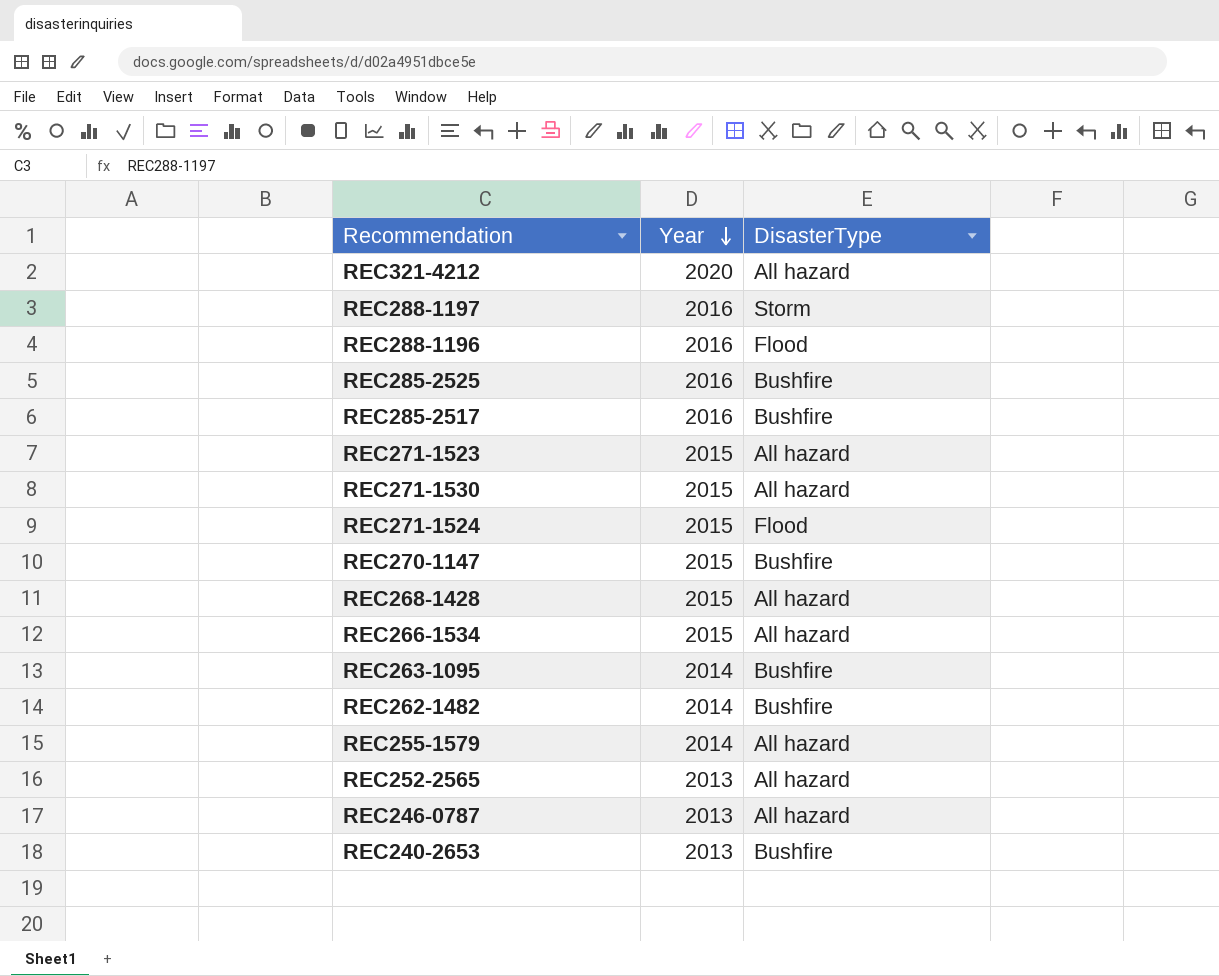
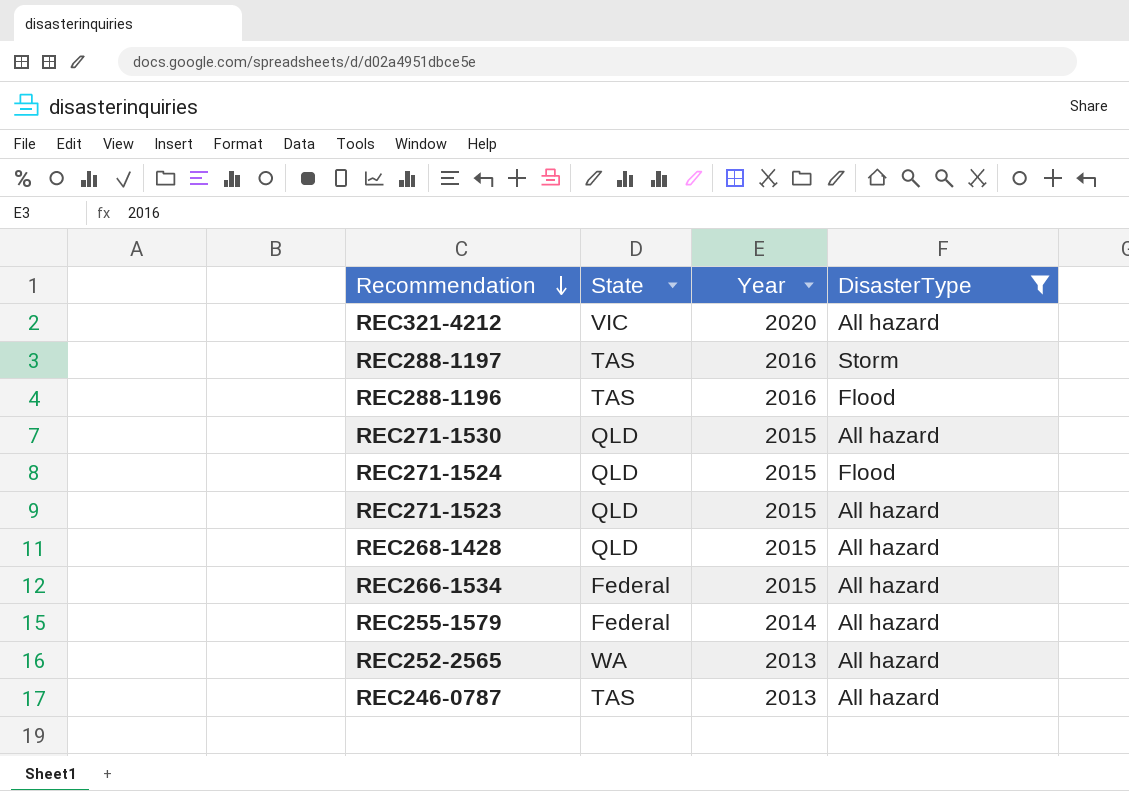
filter: none -> DisasterType != Bushfire
row order: Year descending -> Recommendation descending
column State | position: none -> 2

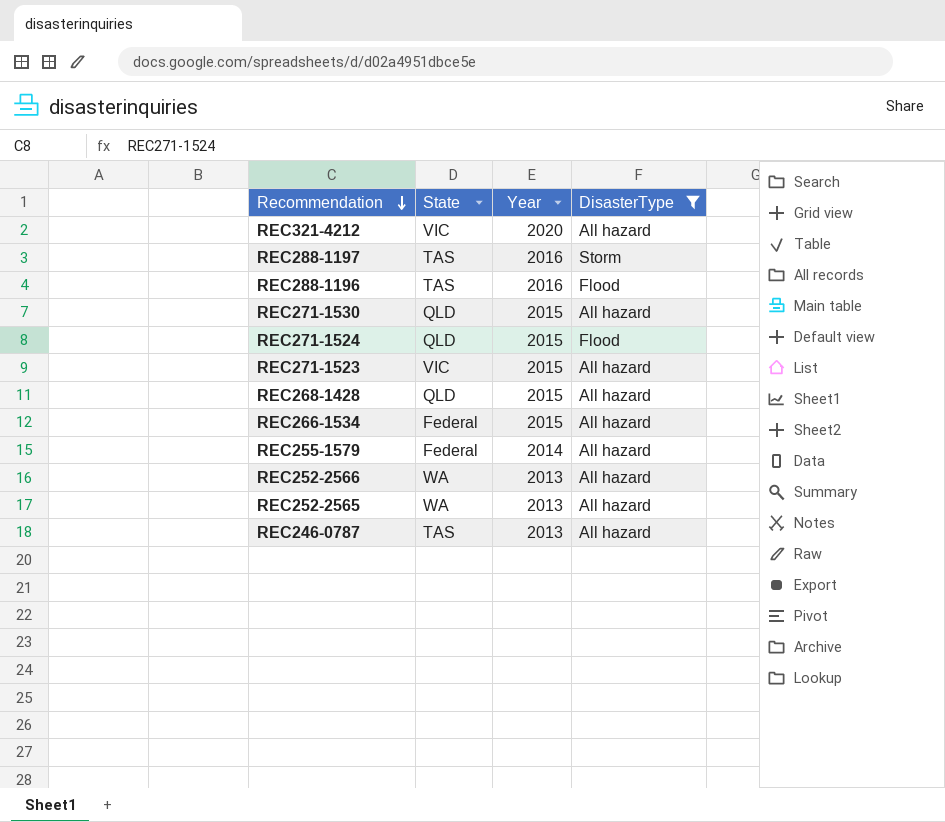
REC271-1523 | State: QLD -> VIC
row REC252-2566: none -> WA | 2013 | All hazard

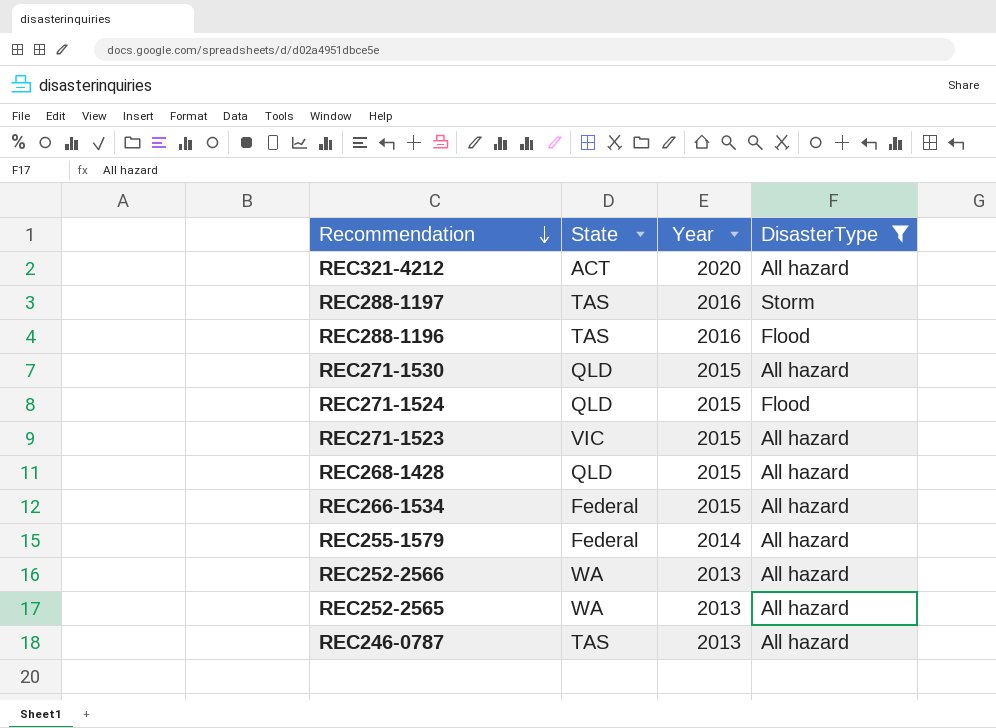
REC321-4212 | State: VIC -> ACT

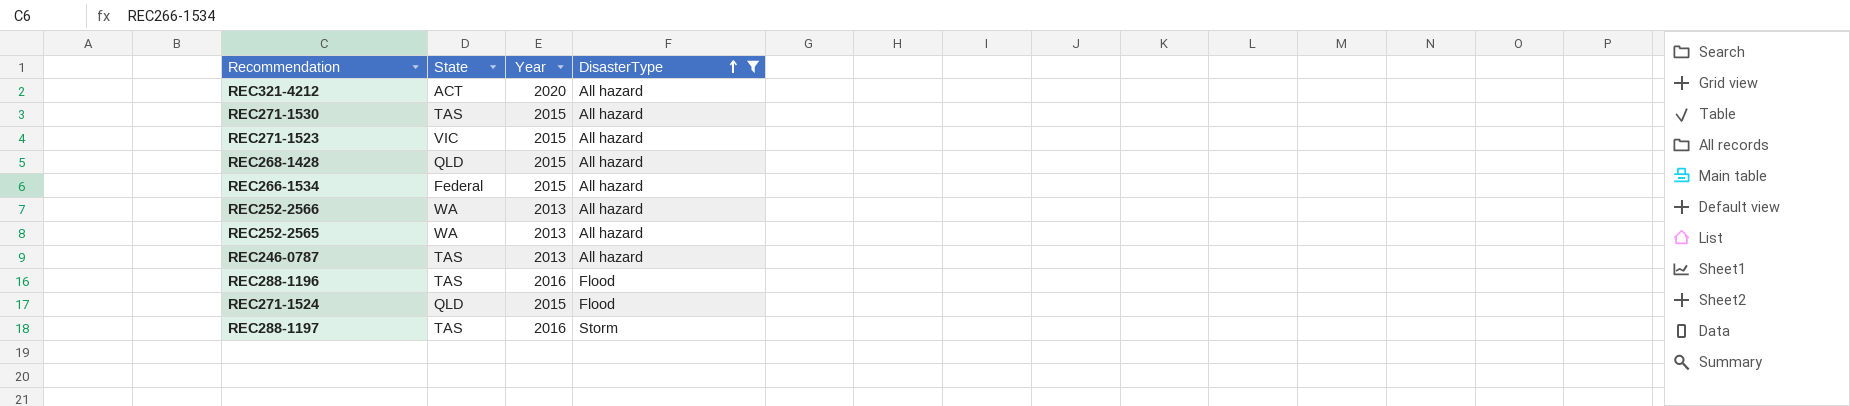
row order: Recommendation descending -> DisasterType ascending
row REC255-1579: Federal | 2014 | All hazard -> none
REC271-1530 | State: QLD -> TAS

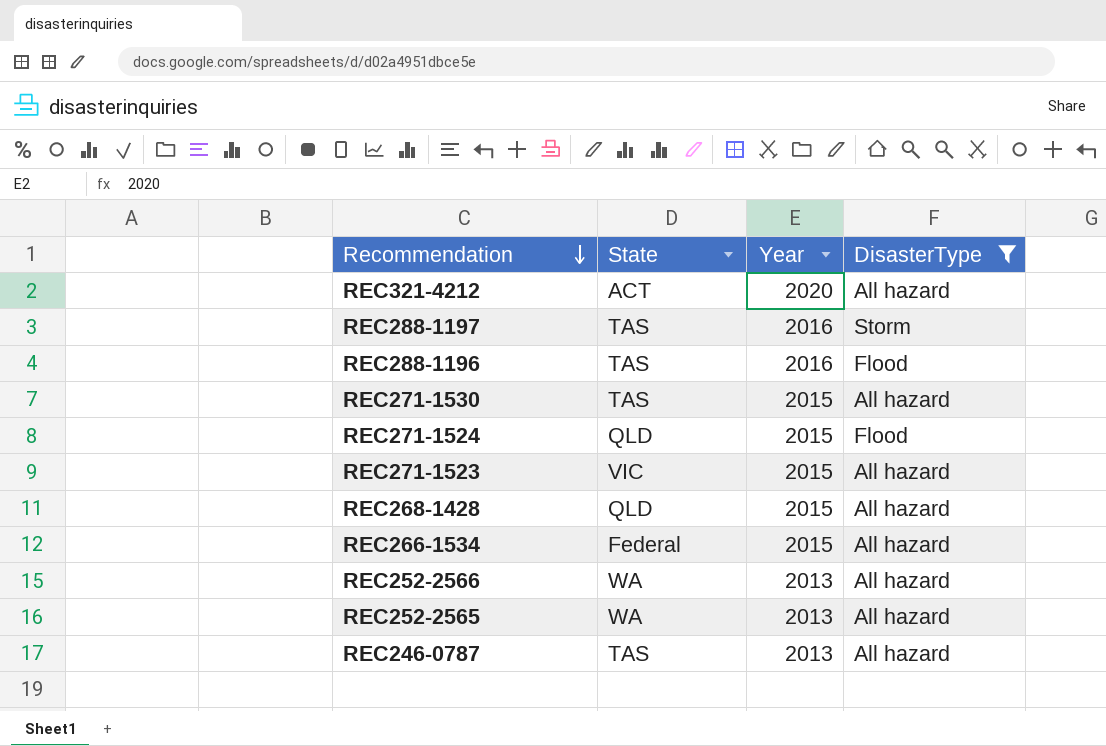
row order: DisasterType ascending -> Recommendation descending

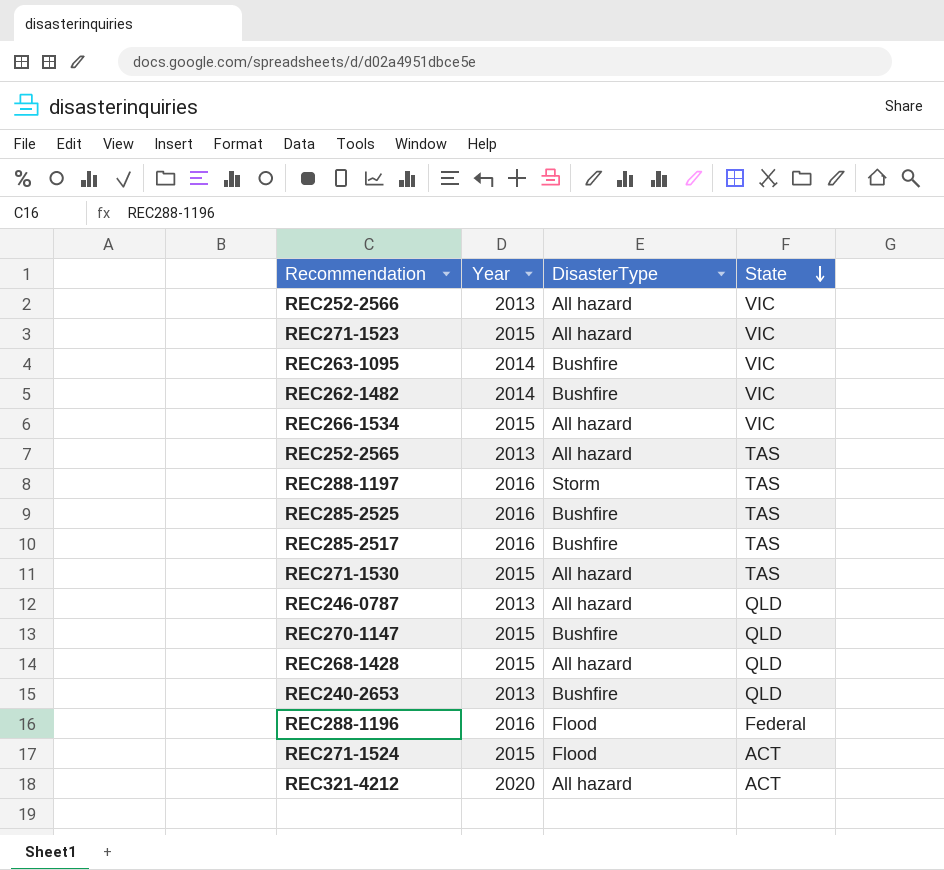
filter: DisasterType != Bushfire -> none
row order: Recommendation descending -> State descending
column State | position: 2 -> 4
REC252-2566 | State: WA -> VIC
REC266-1534 | State: Federal -> VIC
REC252-2565 | State: WA -> TAS
REC246-0787 | State: TAS -> QLD
REC288-1196 | State: TAS -> Federal
REC271-1524 | State: QLD -> ACT

